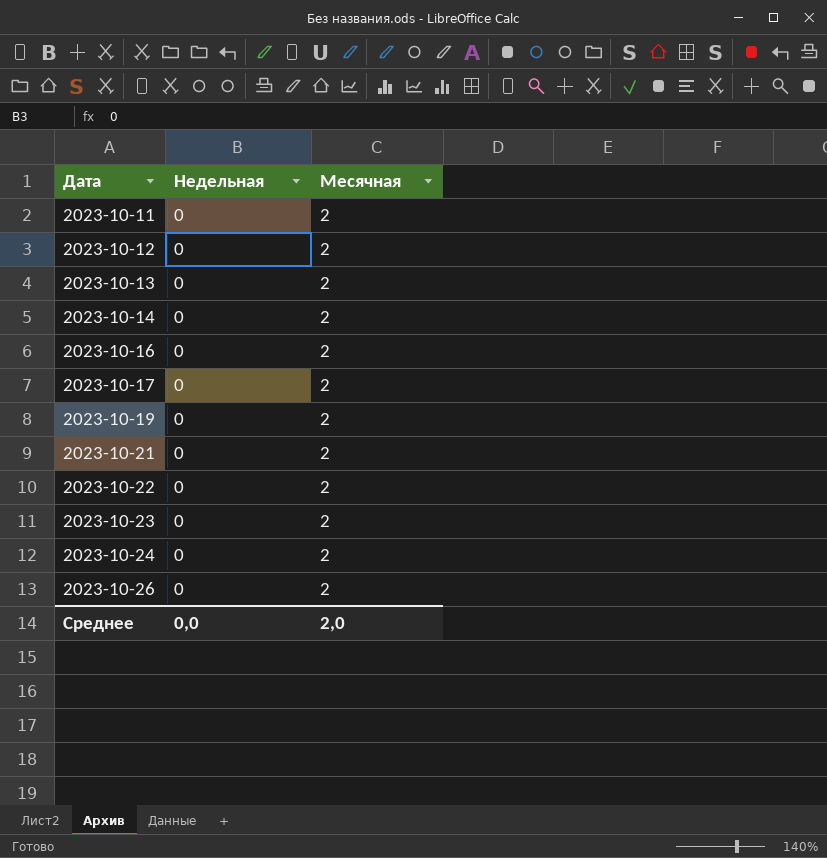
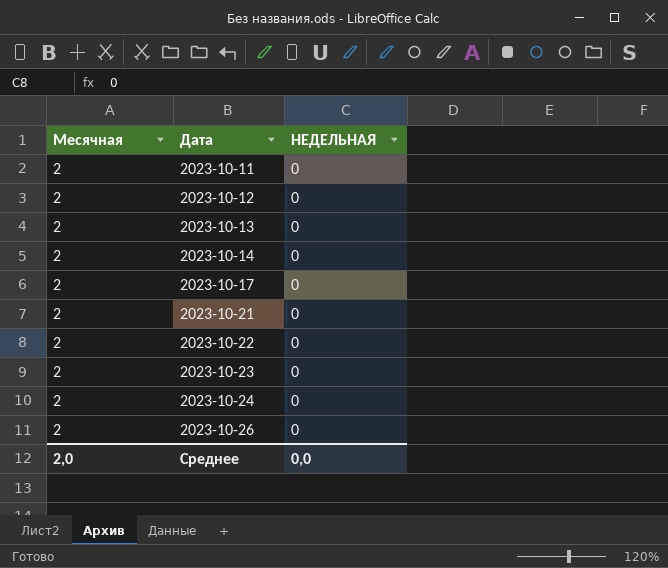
column Месячная | position: 3 -> 1
column name: Недельная -> НЕДЕЛЬНАЯ
row 2023-10-16: 0 | 2 -> none
row 2023-10-19: 0 | 2 -> none

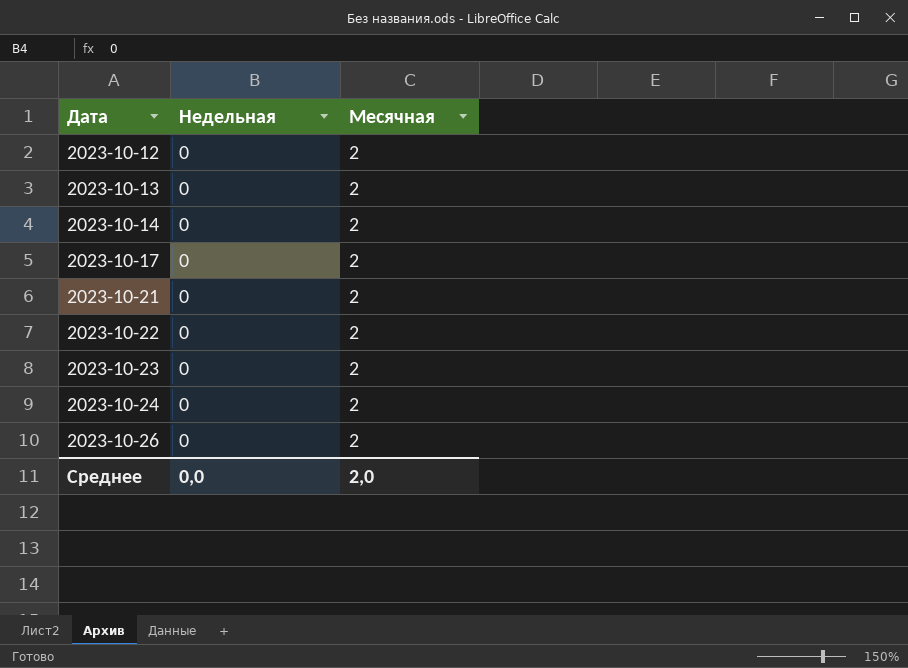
column name: НЕДЕЛЬНАЯ -> Недельная
column Месячная | position: 1 -> 3
row 2023-10-11: 2 | 0 -> none

